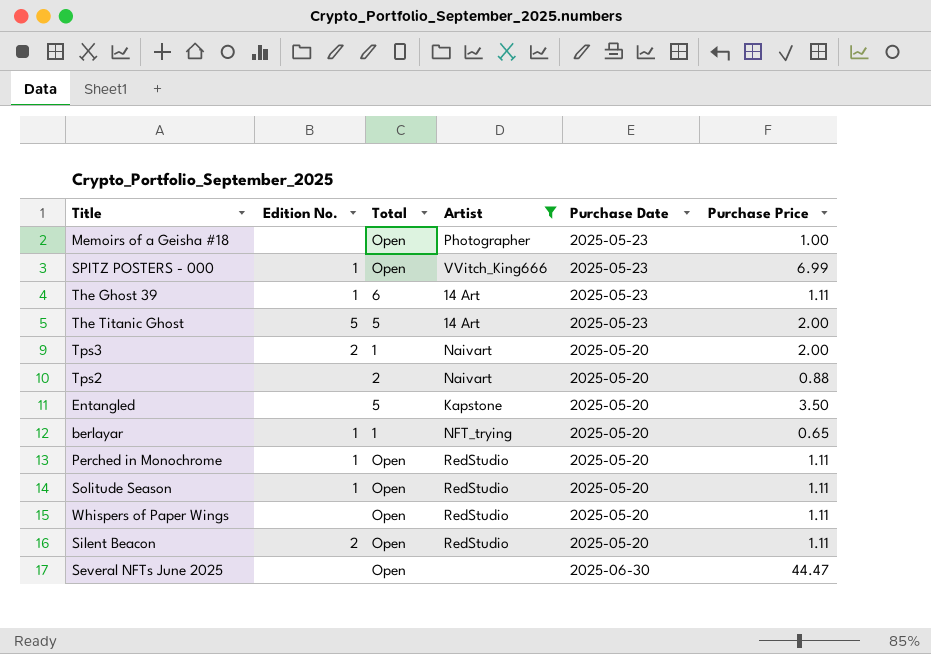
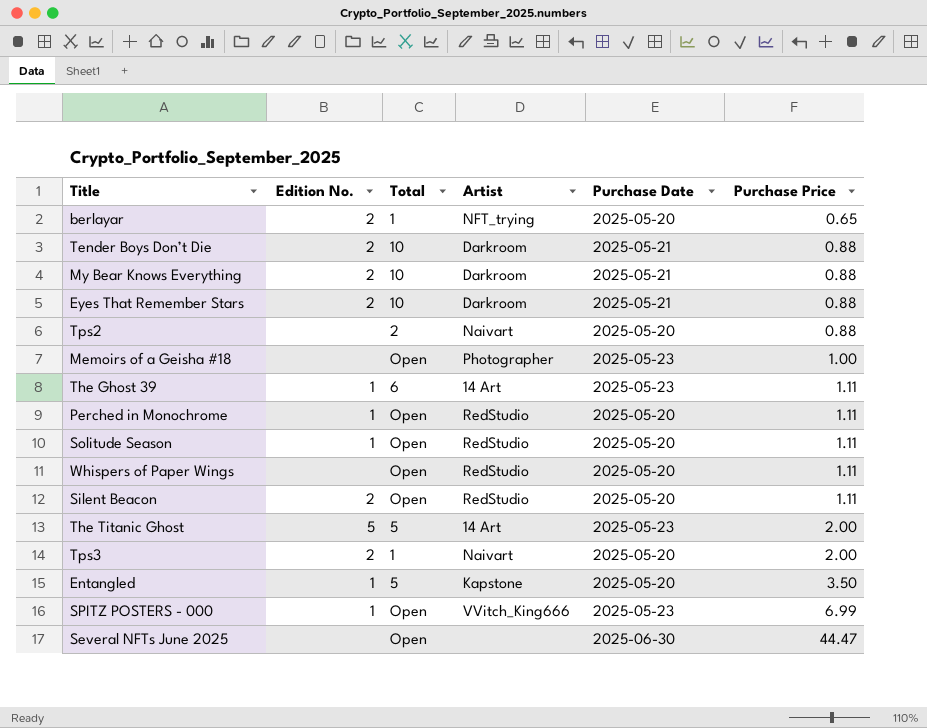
filter: Artist != Darkroom -> none
row order: none -> Purchase Price ascending
berlayar | Edition No.: 1 -> 2
Entangled | Edition No.: none -> 1

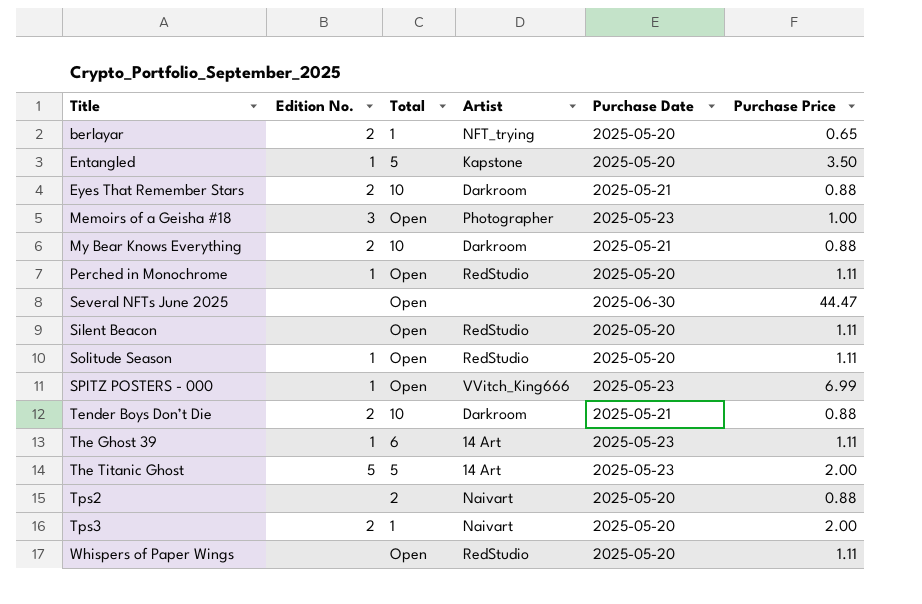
row order: Purchase Price ascending -> Title ascending
Memoirs of a Geisha #18 | Edition No.: none -> 3
Silent Beacon | Edition No.: 2 -> none

